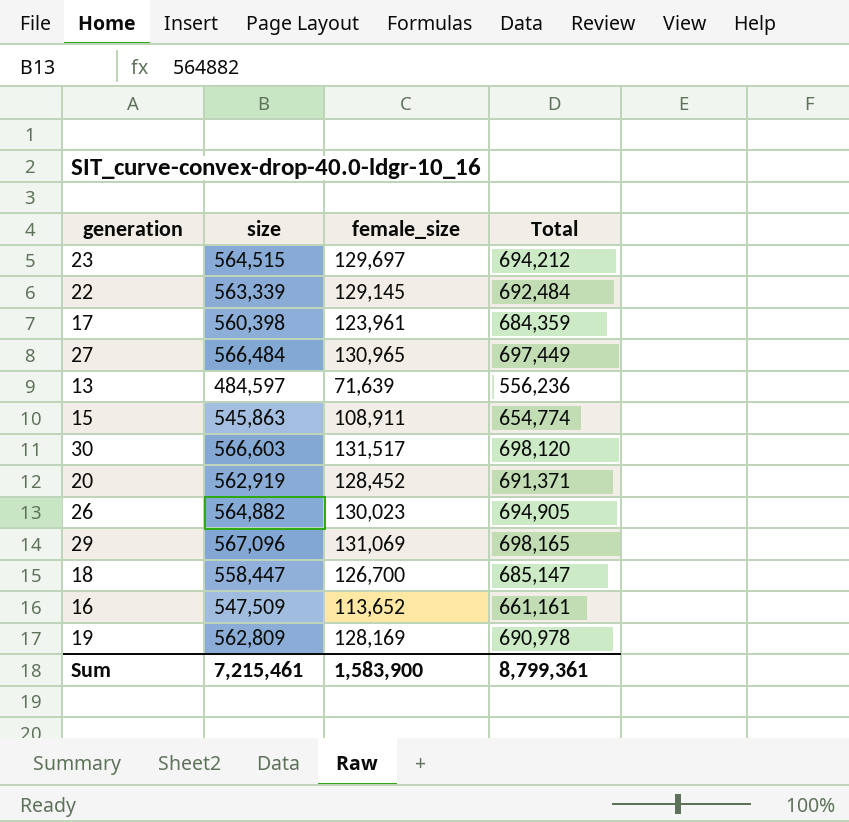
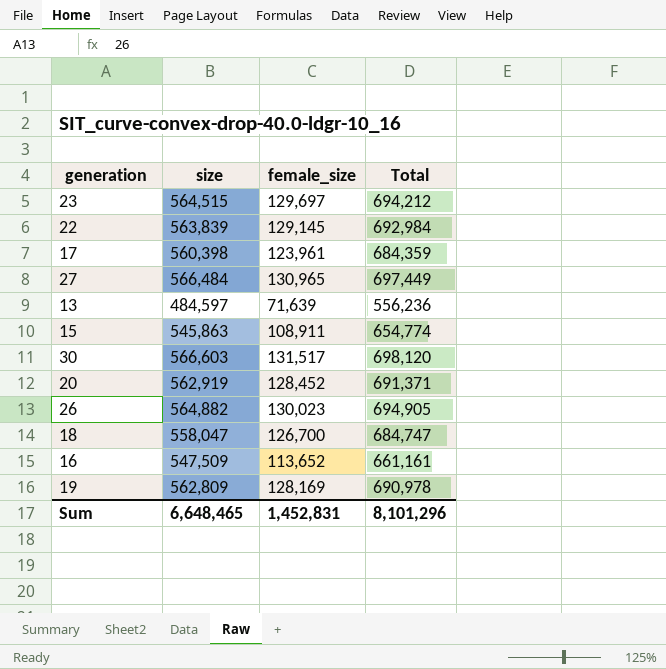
row 29: 567,096 | 131,069 | 698,165 -> none
22 | size: 563,339 -> 563,839
22 | Total: 692,484 -> 692,984
18 | size: 558,447 -> 558,047
18 | Total: 685,147 -> 684,747
Sum | size: 7,215,461 -> 6,648,465
Sum | female_size: 1,583,900 -> 1,452,831
Sum | Total: 8,799,361 -> 8,101,296

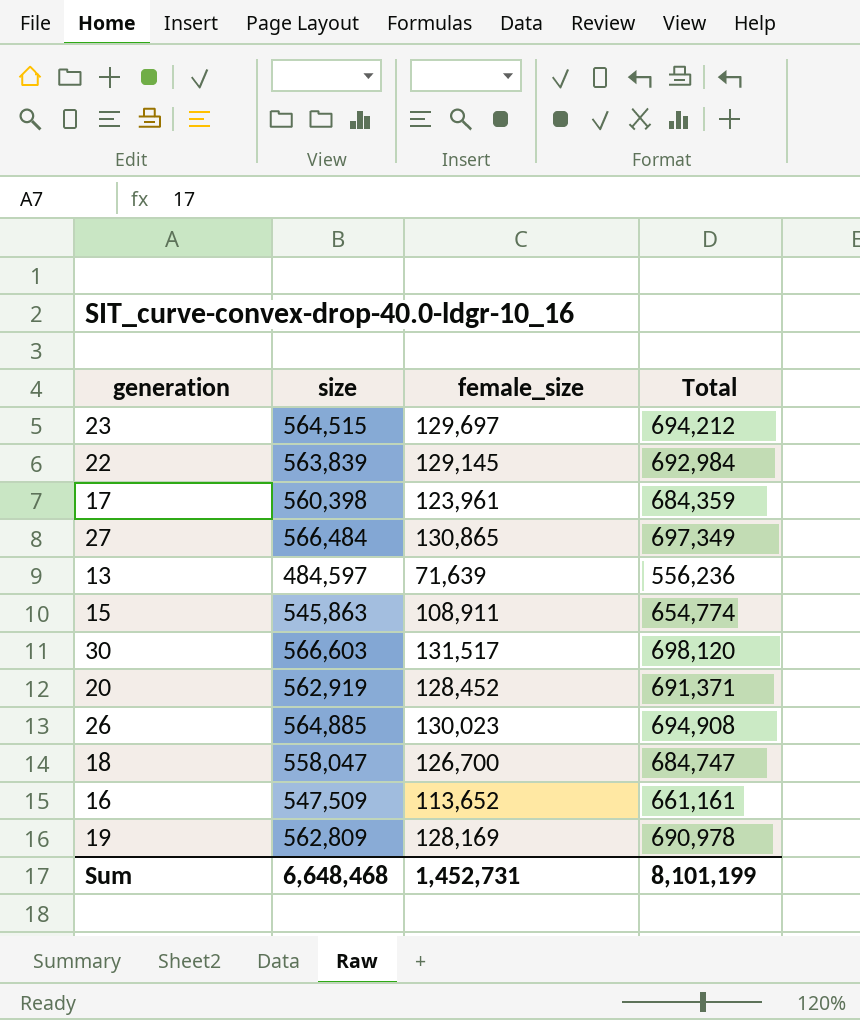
27 | female_size: 130,965 -> 130,865
27 | Total: 697,449 -> 697,349
26 | size: 564,882 -> 564,885
26 | Total: 694,905 -> 694,908
Sum | size: 6,648,465 -> 6,648,468
Sum | female_size: 1,452,831 -> 1,452,731
Sum | Total: 8,101,296 -> 8,101,199

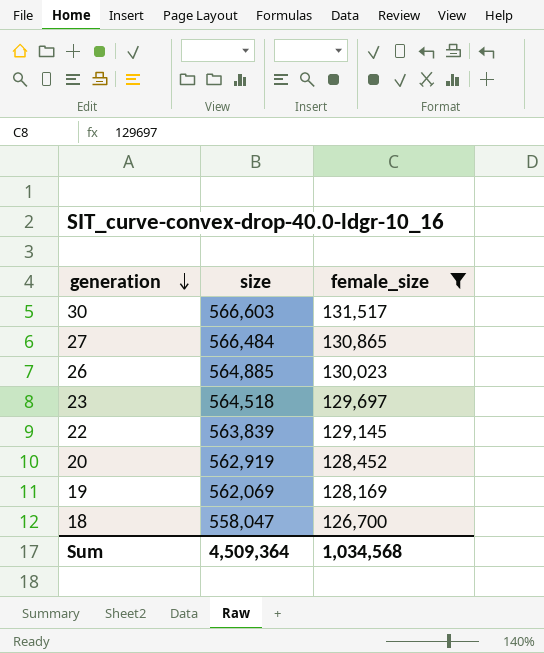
filter: none -> female_size >= 126,700
row order: none -> generation descending
column Total | formula: [size] + [female_size] -> none
23 | size: 564,515 -> 564,518
19 | size: 562,809 -> 562,069
Sum | size: 6,648,468 -> 4,509,364
Sum | female_size: 1,452,731 -> 1,034,568

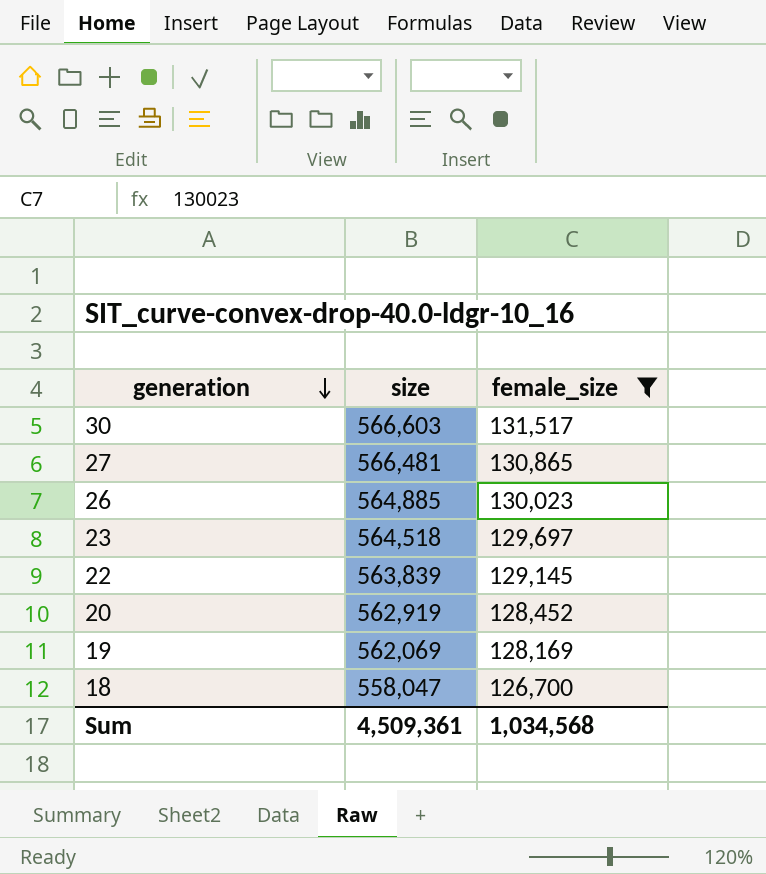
27 | size: 566,484 -> 566,481
Sum | size: 4,509,364 -> 4,509,361

